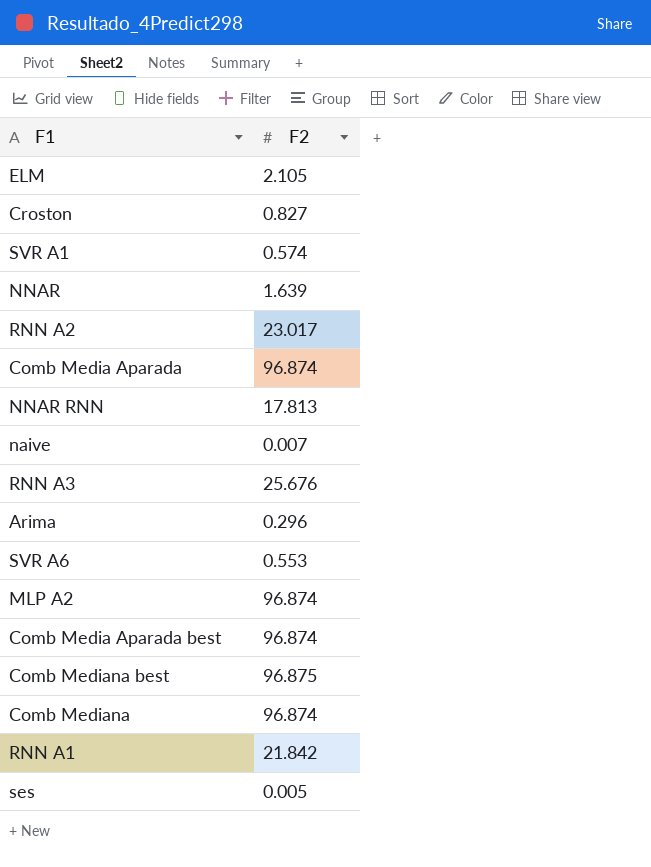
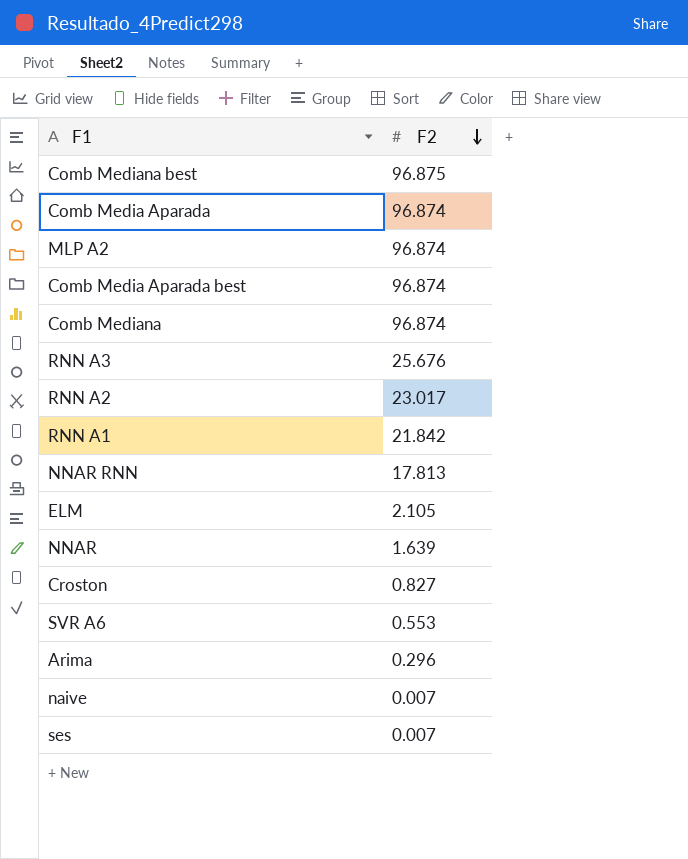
row order: none -> F2 descending
row SVR A1: 0.574 -> none
ses | F2: 0.005 -> 0.007

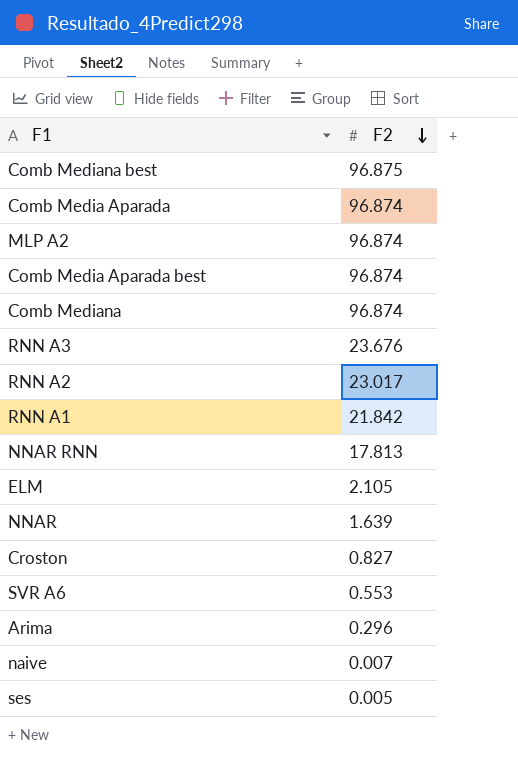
RNN A3 | F2: 25.676 -> 23.676
ses | F2: 0.007 -> 0.005

